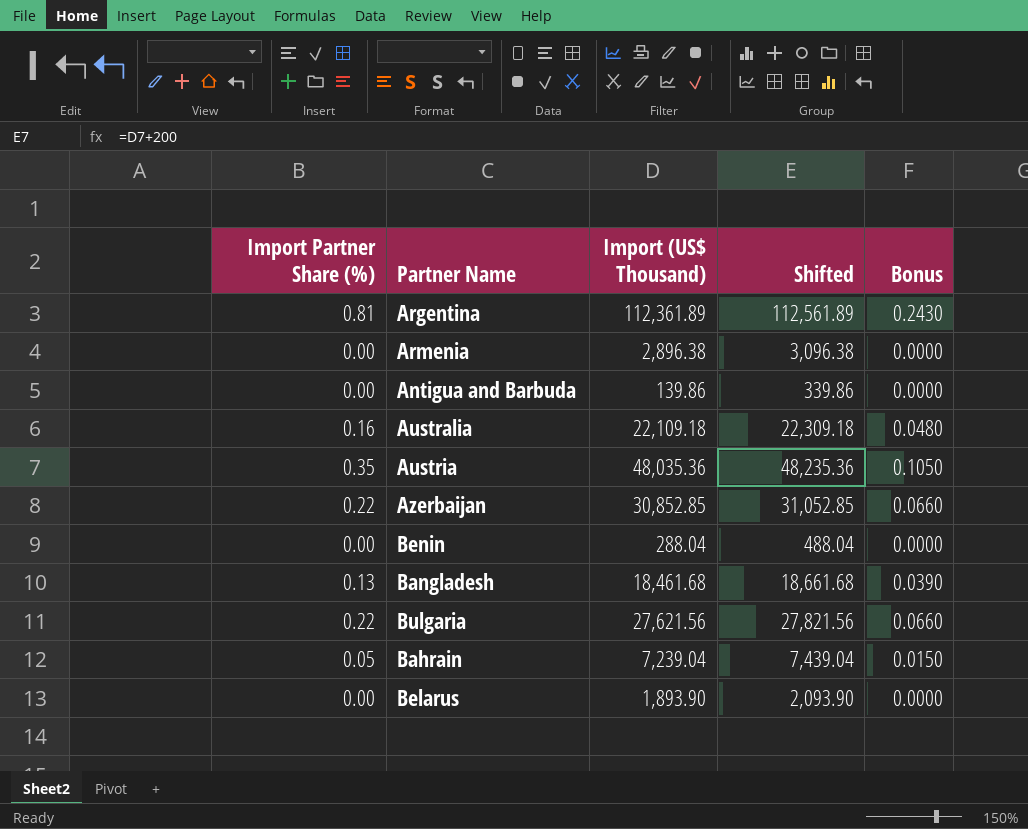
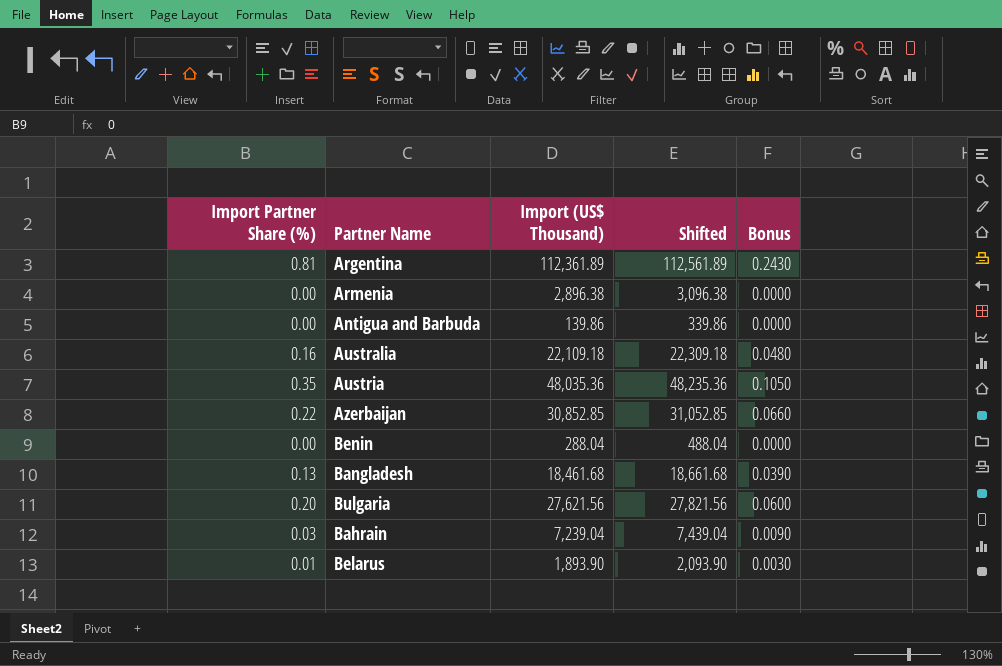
Bulgaria | Import Partner Share (%): 0.22 -> 0.20
Bulgaria | Bonus: 0.0660 -> 0.0600
Bahrain | Import Partner Share (%): 0.05 -> 0.03
Bahrain | Bonus: 0.0150 -> 0.0090
Belarus | Import Partner Share (%): 0.00 -> 0.01
Belarus | Bonus: 0.0000 -> 0.0030

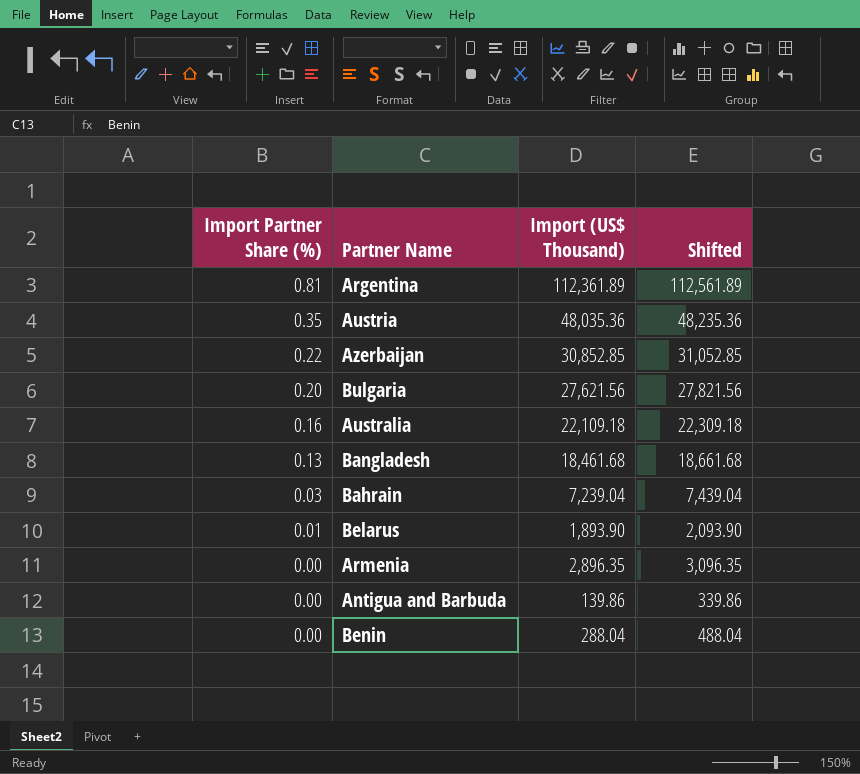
row order: none -> Import Partner Share (%) descending
column Bonus | formula: [Import Partner Share (%)] * 0.3 -> none
Armenia | Import (US$ Thousand): 2,896.38 -> 2,896.35
Armenia | Shifted: 3,096.38 -> 3,096.35

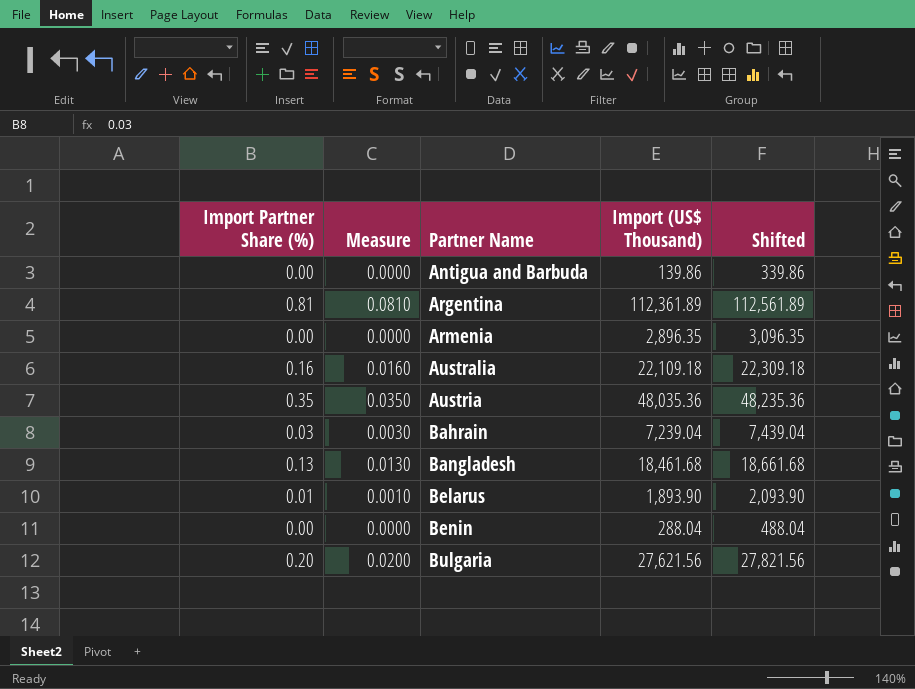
row order: Import Partner Share (%) descending -> Partner Name ascending
column Measure | formula: none -> [Import Partner Share (%)] * 0.1
row Azerbaijan: 0.22 | 30,852.85 | 31,052.85 -> none

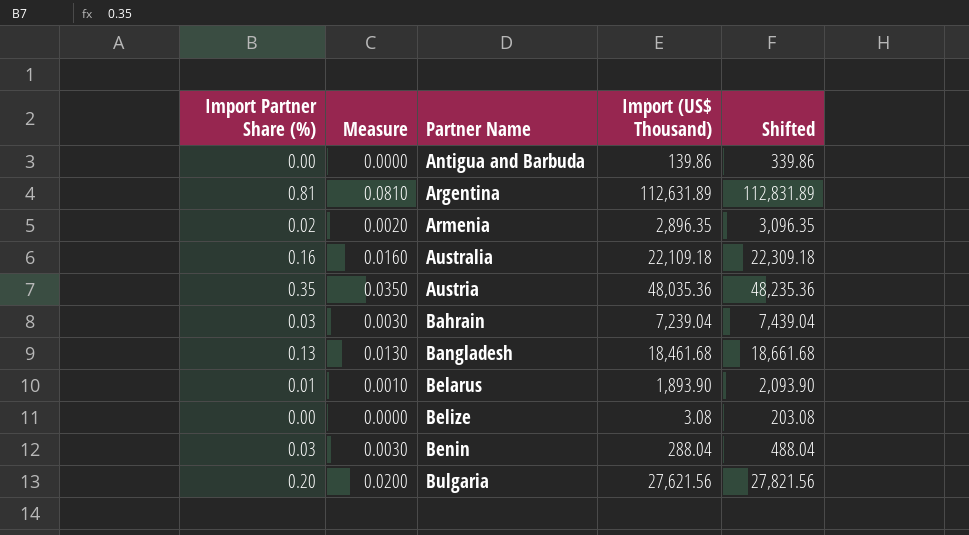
Argentina | Import (US$ Thousand): 112,361.89 -> 112,631.89
Argentina | Shifted: 112,561.89 -> 112,831.89
Armenia | Import Partner Share (%): 0.00 -> 0.02
Armenia | Measure: 0.0000 -> 0.0020
row Belize: none -> 0.00 | 0.0000 | 3.08 | 203.08
Benin | Import Partner Share (%): 0.00 -> 0.03
Benin | Measure: 0.0000 -> 0.0030

